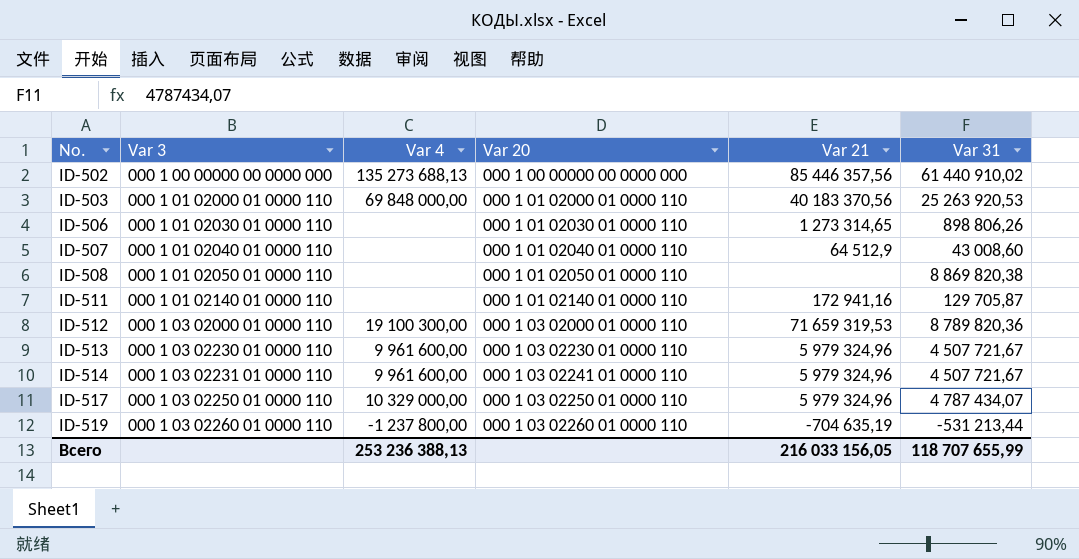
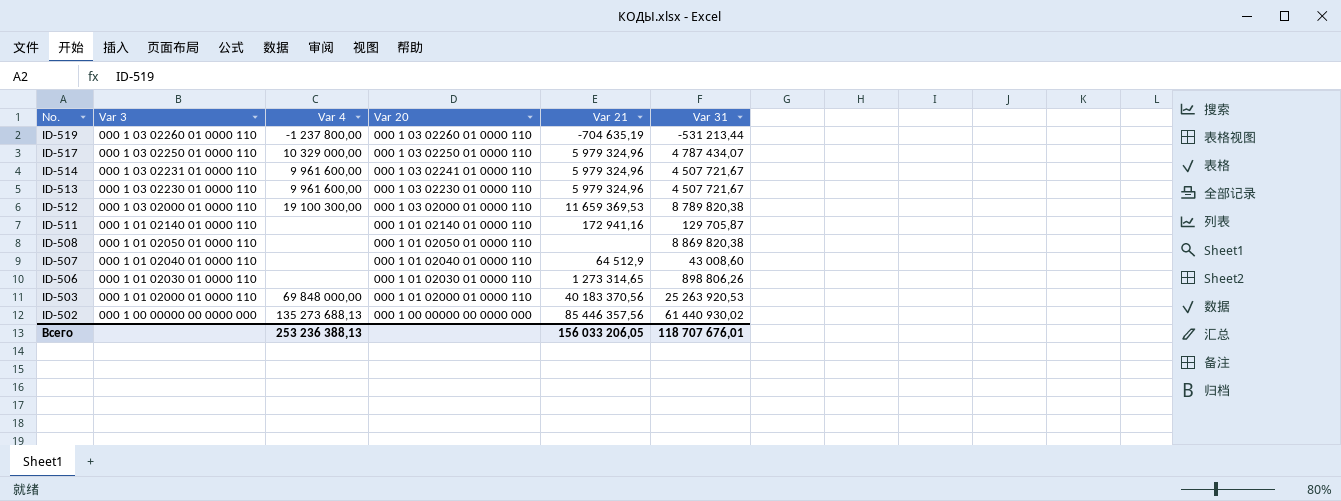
row order: No. ascending -> No. descending
ID-512 | Var 21: 71 659 319,53 -> 11 659 369,53
ID-512 | Var 31: 8 789 820,36 -> 8 789 820,38
ID-502 | Var 31: 61 440 910,02 -> 61 440 930,02
Всего | Var 21: 216 033 156,05 -> 156 033 206,05
Всего | Var 31: 118 707 655,99 -> 118 707 676,01

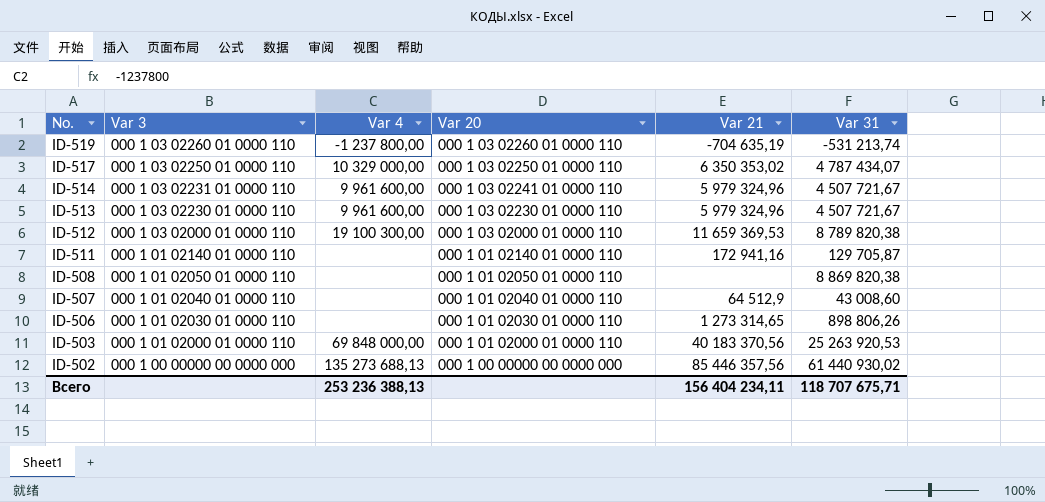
ID-519 | Var 31: -531 213,44 -> -531 213,74
ID-517 | Var 21: 5 979 324,96 -> 6 350 353,02
Всего | Var 21: 156 033 206,05 -> 156 404 234,11
Всего | Var 31: 118 707 676,01 -> 118 707 675,71

